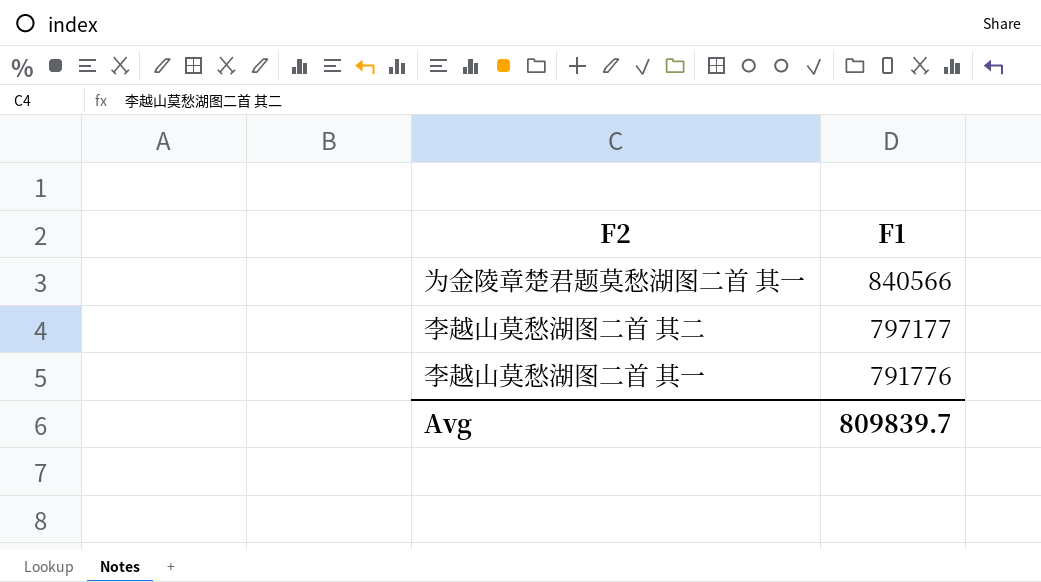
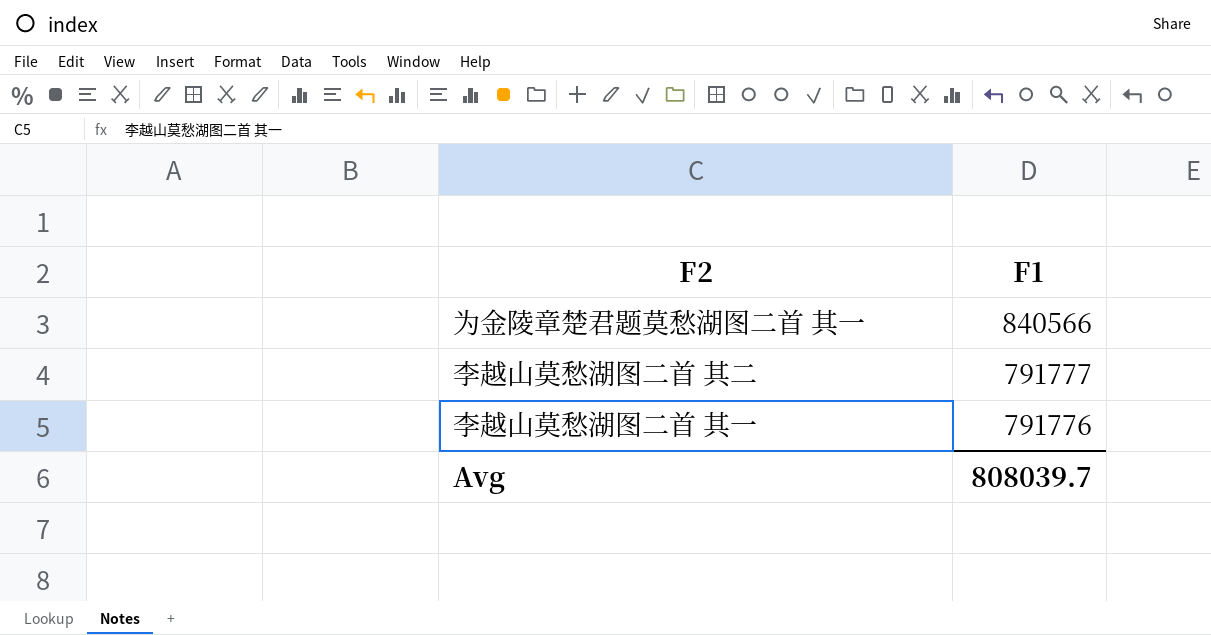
李越山莫愁湖图二首 其二 | F1: 797177 -> 791777
Avg | F1: 809839.7 -> 808039.7

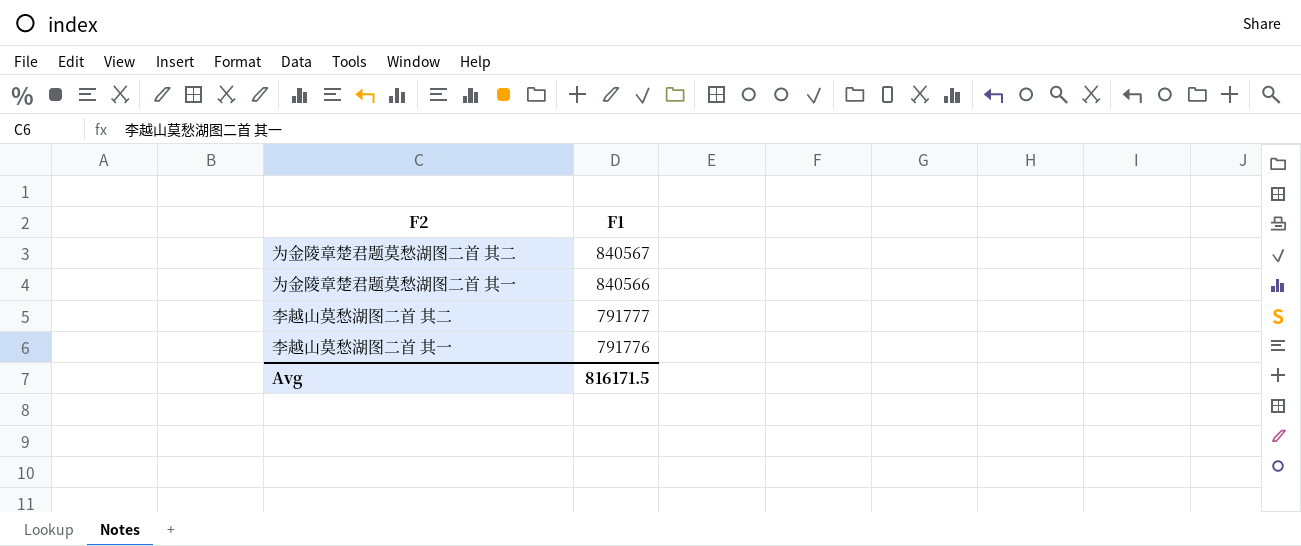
row 为金陵章楚君题莫愁湖图二首 其二: none -> 840567
Avg | F1: 808039.7 -> 816171.5

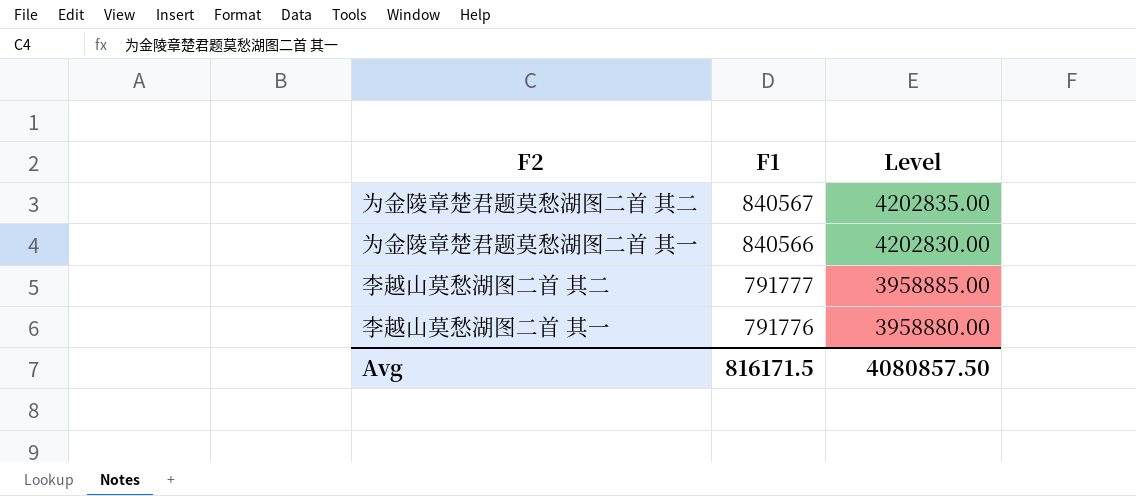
column Level | formula: none -> [F1] * 5

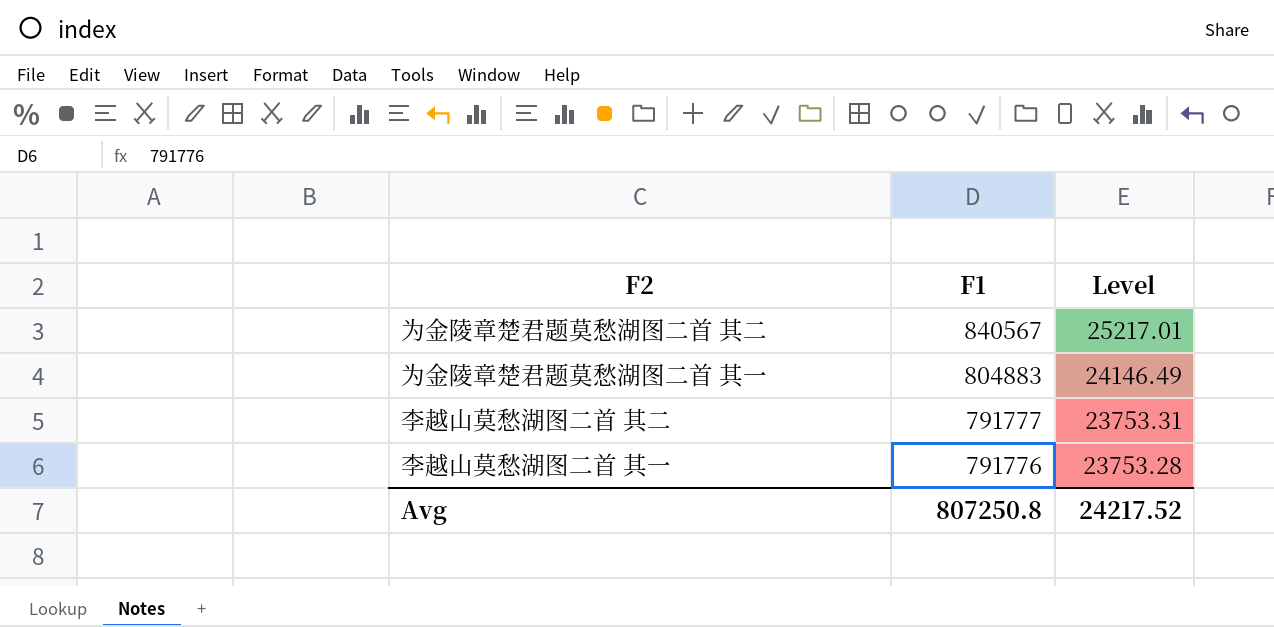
column Level | formula: [F1] * 5 -> [F1] * 0.03
为金陵章楚君题莫愁湖图二首 其一 | F1: 840566 -> 804883
Avg | F1: 816171.5 -> 807250.8
Avg | Level: 4080857.50 -> 24217.52

